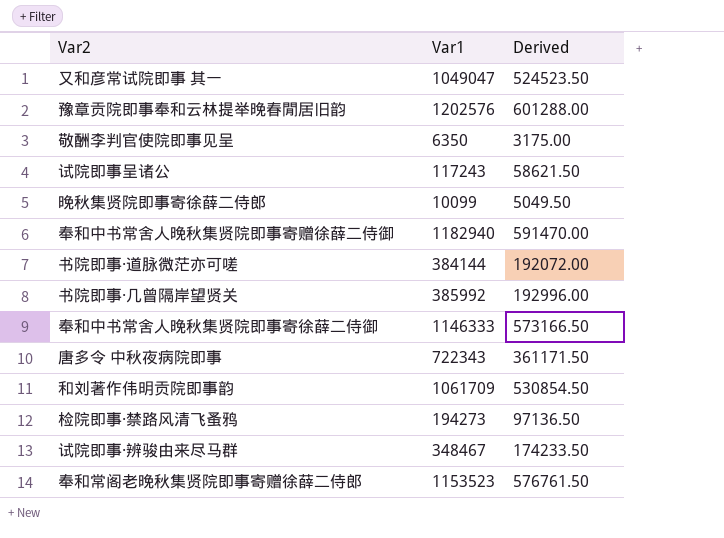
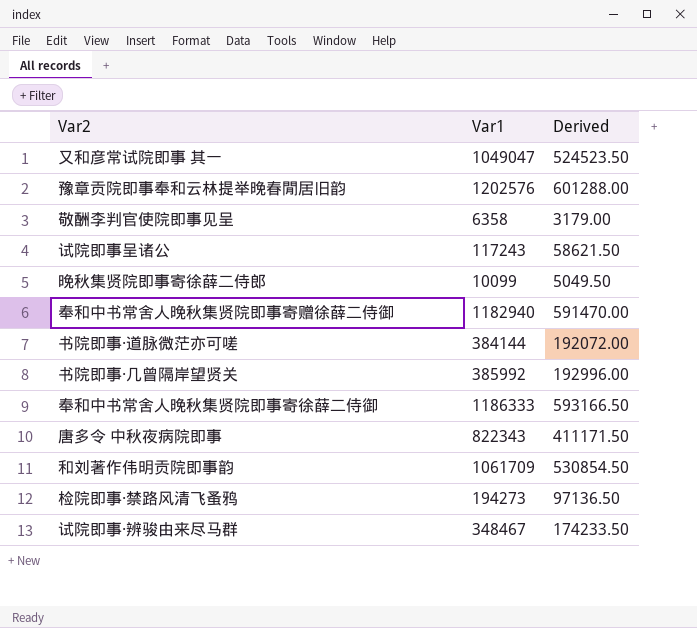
row 奉和常阁老晚秋集贤院即事寄赠徐薛二侍郎: 1153523 | 576761.50 -> none
敬酬李判官使院即事见呈 | Var1: 6350 -> 6358
敬酬李判官使院即事见呈 | Derived: 3175.00 -> 3179.00
奉和中书常舍人晚秋集贤院即事寄徐薛二侍御 | Var1: 1146333 -> 1186333
奉和中书常舍人晚秋集贤院即事寄徐薛二侍御 | Derived: 573166.50 -> 593166.50
唐多令 中秋夜病院即事 | Var1: 722343 -> 822343
唐多令 中秋夜病院即事 | Derived: 361171.50 -> 411171.50

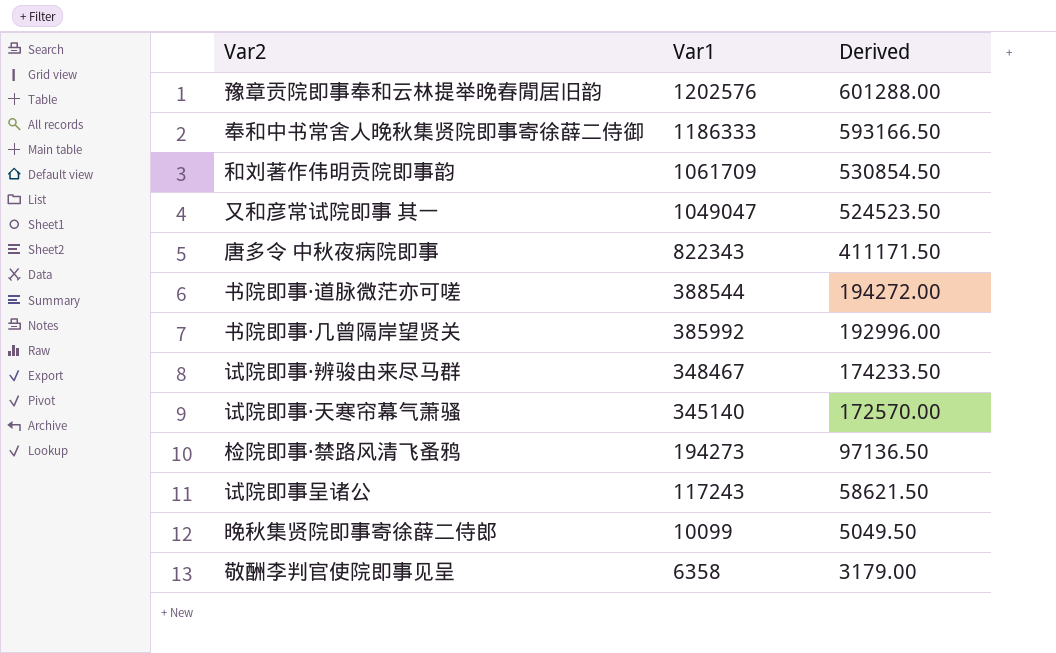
row order: none -> Var1 descending
row 奉和中书常舍人晚秋集贤院即事寄赠徐薛二侍御: 1182940 | 591470.00 -> none
书院即事·道脉微茫亦可嗟 | Var1: 384144 -> 388544
书院即事·道脉微茫亦可嗟 | Derived: 192072.00 -> 194272.00
row 试院即事·天寒帘幕气萧骚: none -> 345140 | 172570.00

